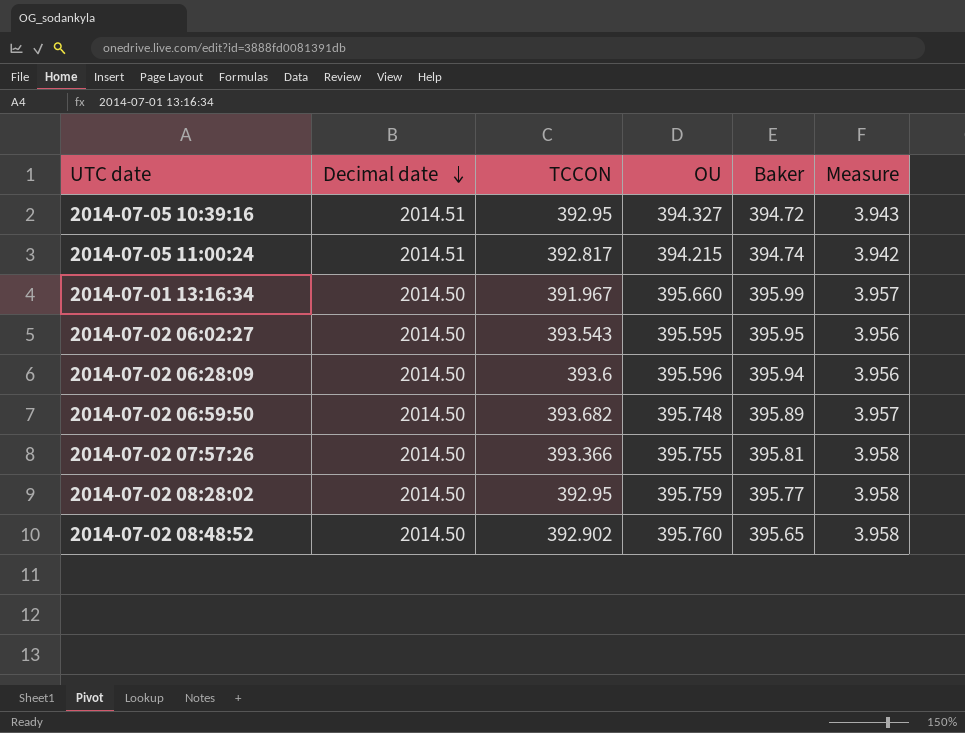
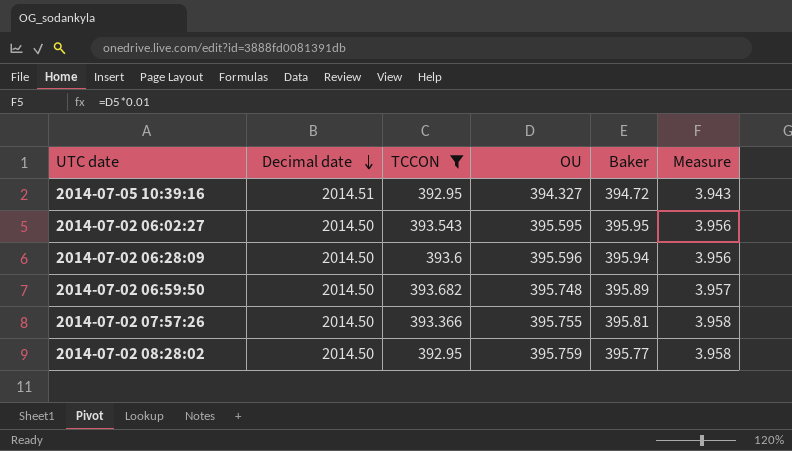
filter: none -> TCCON >= 392.95

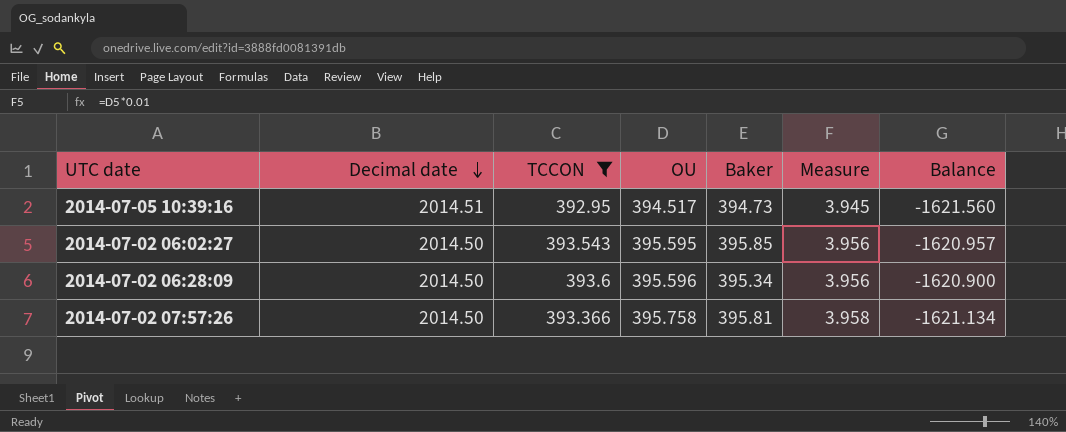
column Balance | formula: none -> [TCCON] - [Decimal date]
row 2014-07-02 06:59:50: 2014.50 | 393.682 | 395.748 | 395.89 | 3.957 -> none
row 2014-07-02 08:28:02: 2014.50 | 392.95 | 395.759 | 395.77 | 3.958 -> none
2014-07-05 10:39:16 | OU: 394.327 -> 394.517
2014-07-05 10:39:16 | Baker: 394.72 -> 394.73
2014-07-05 10:39:16 | Measure: 3.943 -> 3.945
2014-07-02 06:02:27 | Baker: 395.95 -> 395.85
2014-07-02 06:28:09 | Baker: 395.94 -> 395.34
2014-07-02 07:57:26 | OU: 395.755 -> 395.758

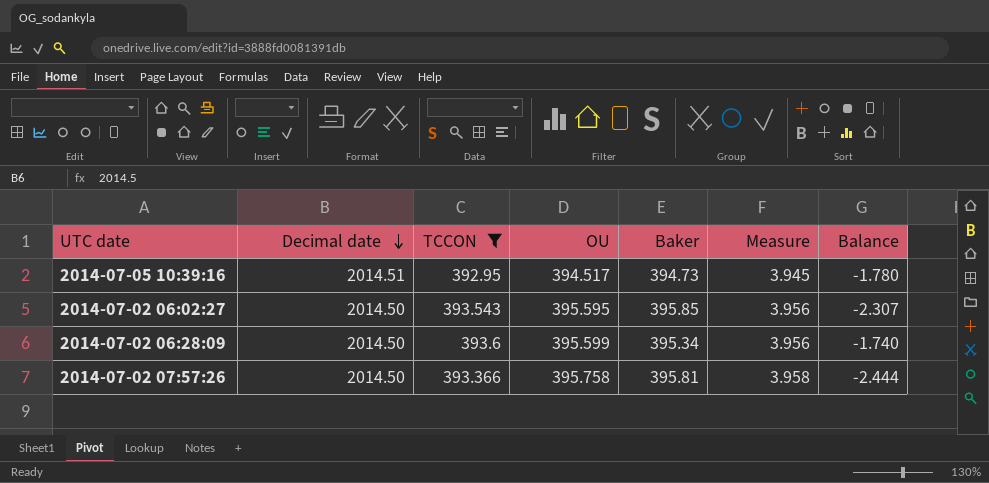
column Balance | formula: [TCCON] - [Decimal date] -> [TCCON] - [Baker]
2014-07-02 06:28:09 | OU: 395.596 -> 395.599

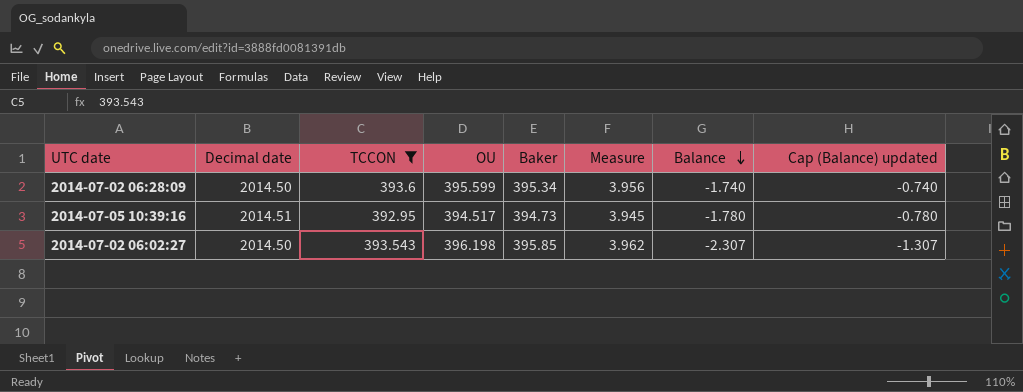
row order: Decimal date descending -> Balance descending
column Cap (Balance) updated | formula: none -> [Balance] + 1
row 2014-07-02 07:57:26: 2014.50 | 393.366 | 395.758 | 395.81 | 3.958 | -2.444 -> none
2014-07-02 06:02:27 | OU: 395.595 -> 396.198
2014-07-02 06:02:27 | Measure: 3.956 -> 3.962

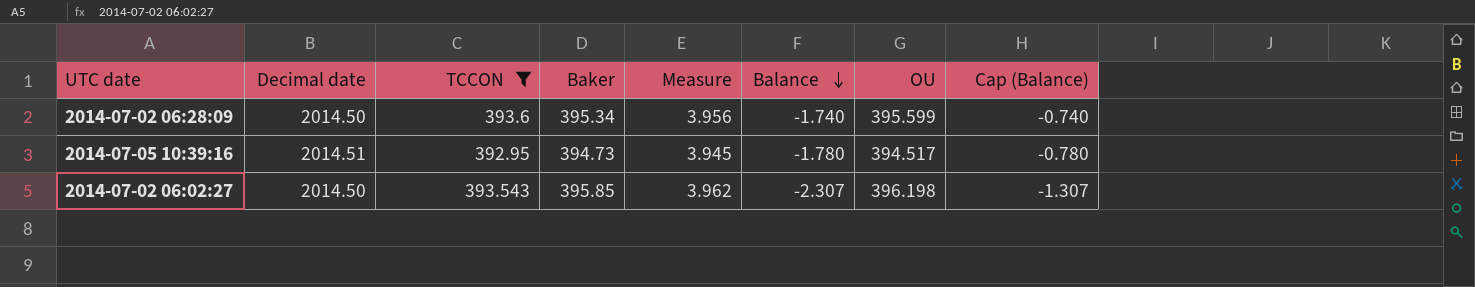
column OU | position: 4 -> 7
column name: Cap (Balance) updated -> Cap (Balance)

